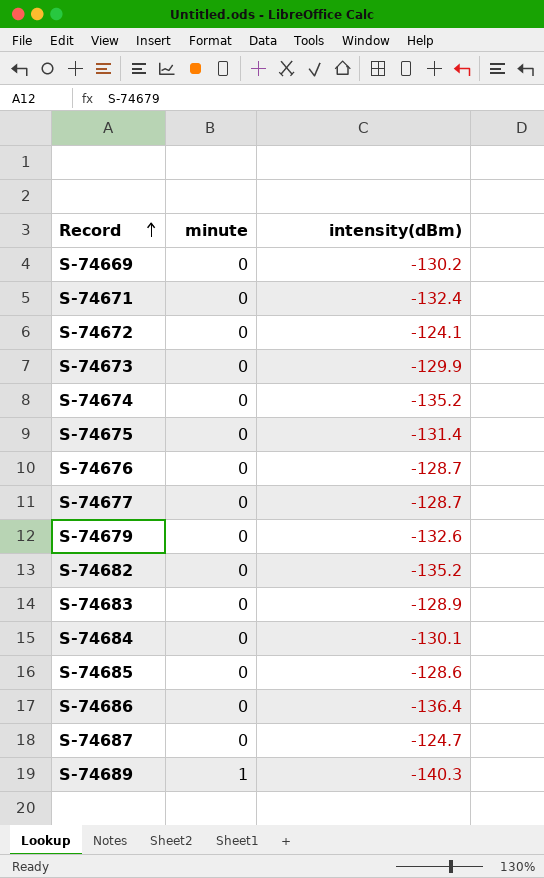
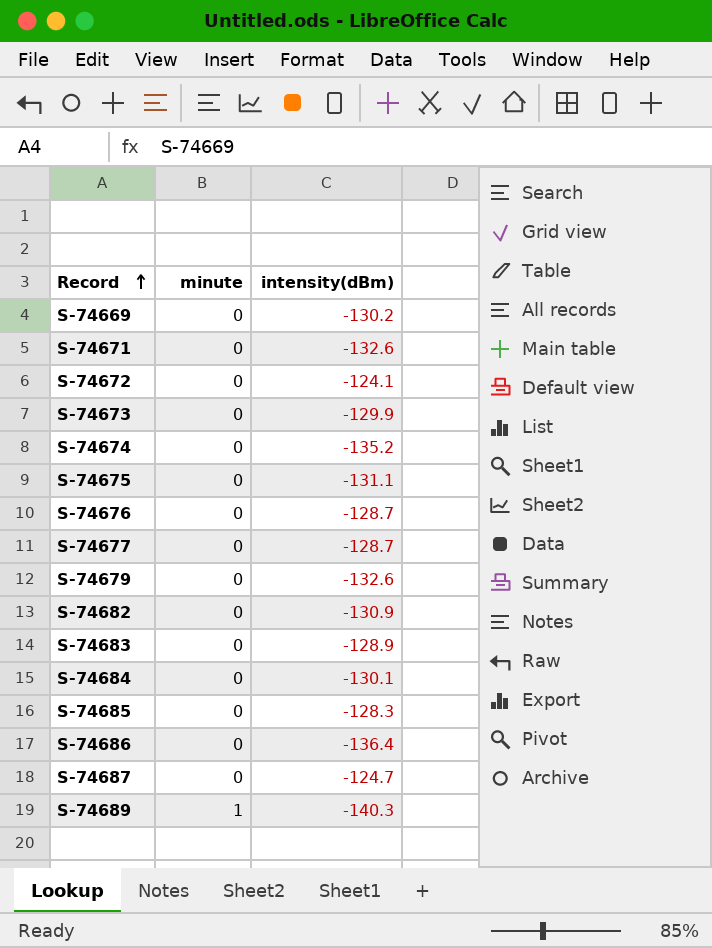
S-74671 | intensity(dBm): -132.4 -> -132.6
S-74675 | intensity(dBm): -131.4 -> -131.1
S-74682 | intensity(dBm): -135.2 -> -130.9
S-74685 | intensity(dBm): -128.6 -> -128.3

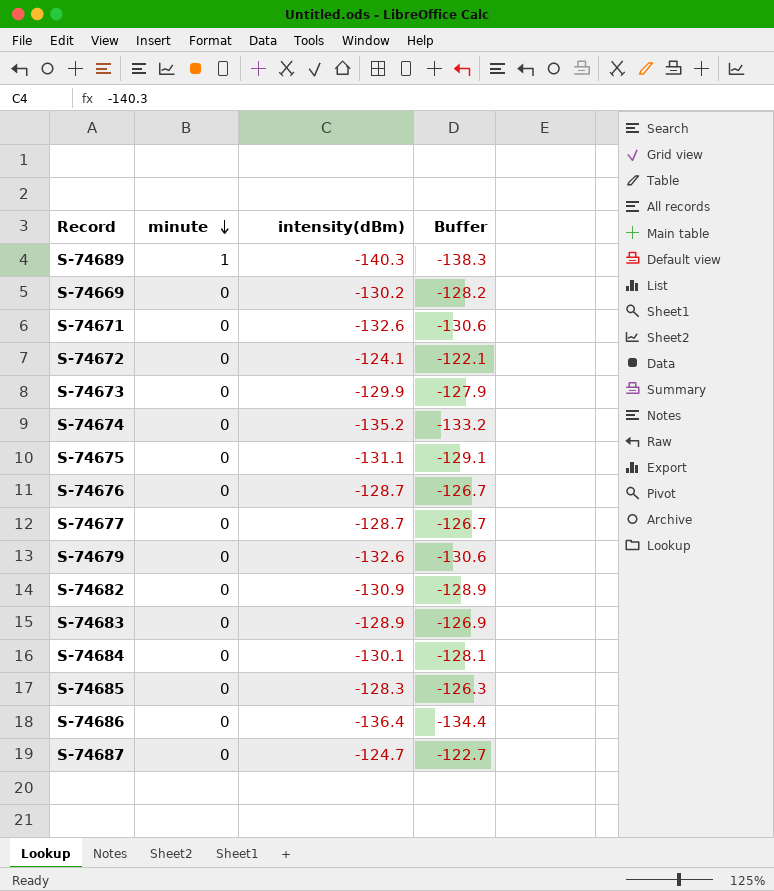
row order: Record ascending -> minute descending
column Buffer | formula: none -> [intensity(dBm)] + 2

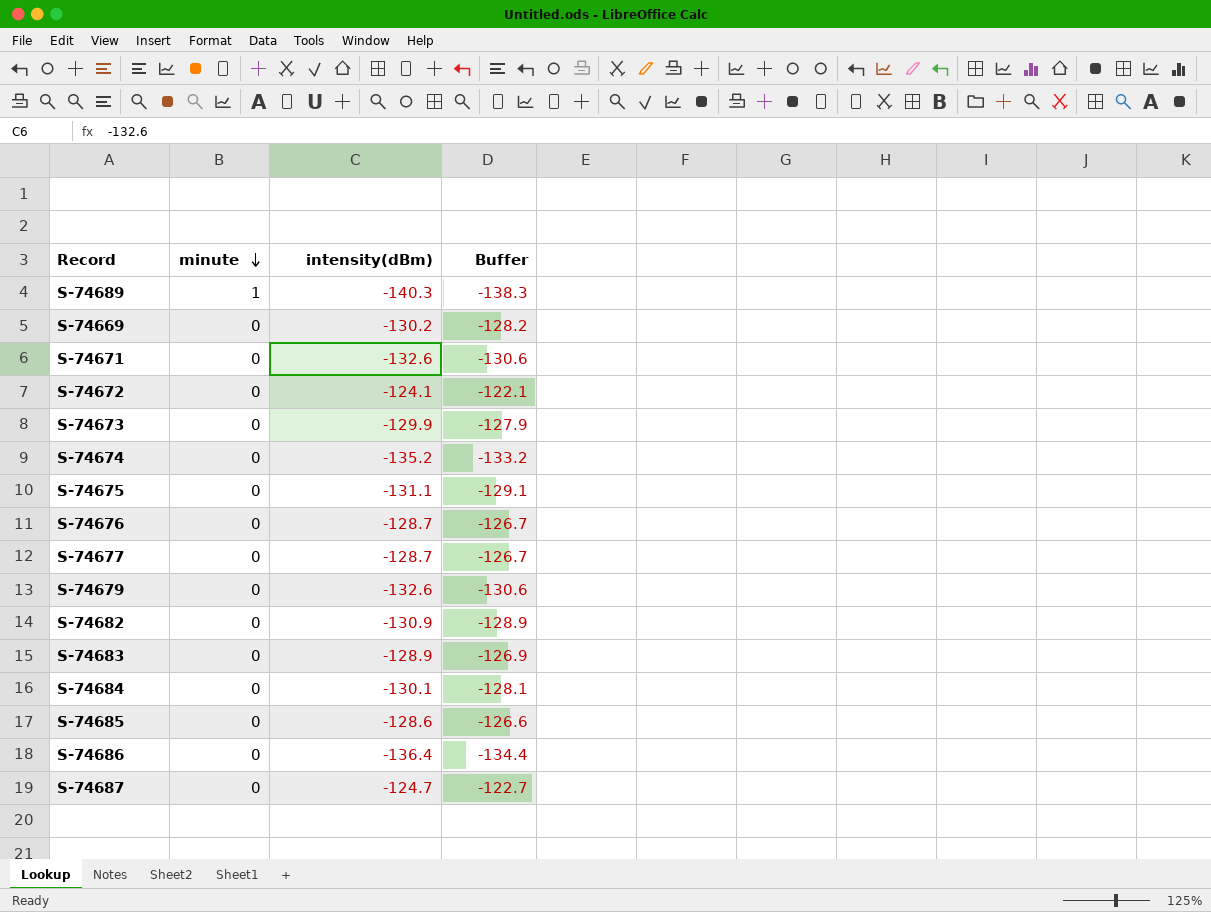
S-74685 | intensity(dBm): -128.3 -> -128.6
S-74685 | Buffer: -126.3 -> -126.6

